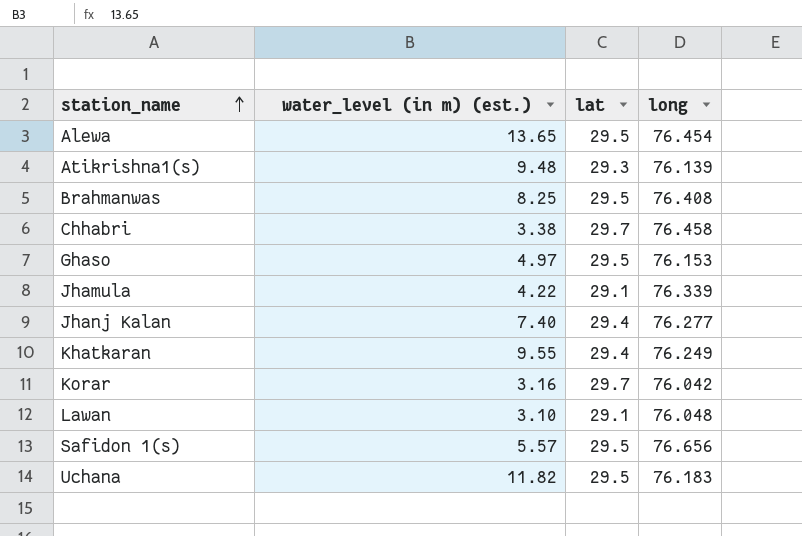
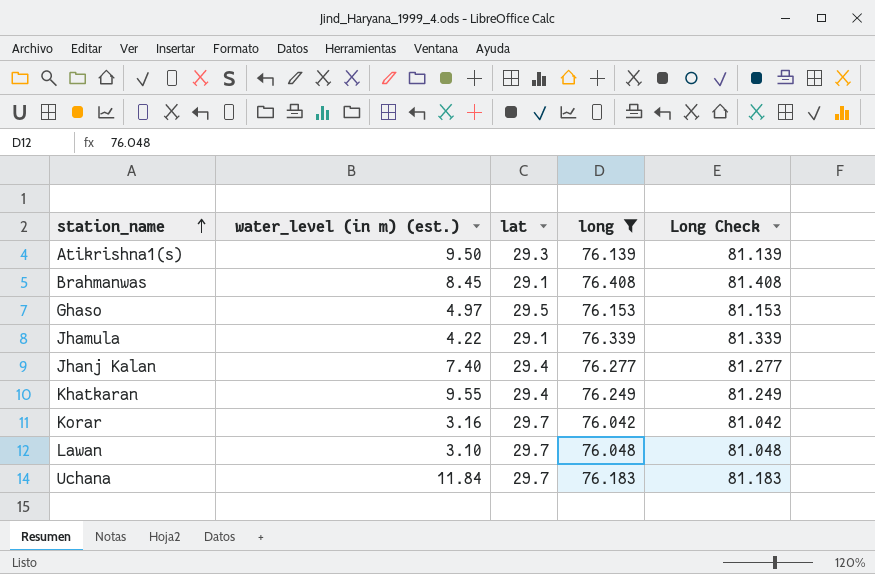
filter: none -> long <= 76.408
column Long Check | formula: none -> [long] + 5
Atikrishna1(s) | water_level (in m) (est.): 9.48 -> 9.50
Brahmanwas | water_level (in m) (est.): 8.25 -> 8.45
Brahmanwas | lat: 29.5 -> 29.1
Lawan | lat: 29.1 -> 29.7
Uchana | water_level (in m) (est.): 11.82 -> 11.84
Uchana | lat: 29.5 -> 29.7

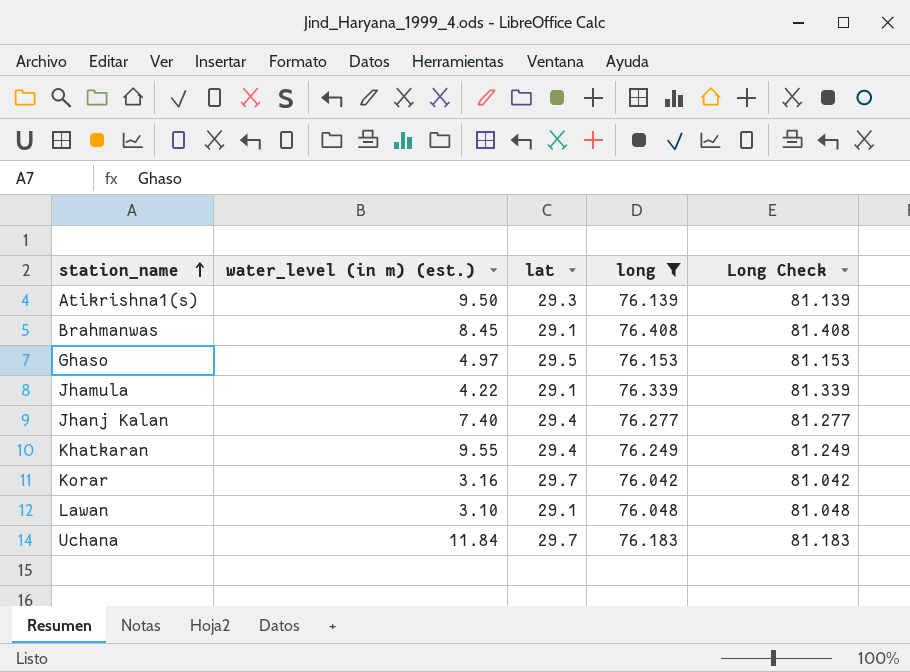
Lawan | lat: 29.7 -> 29.1

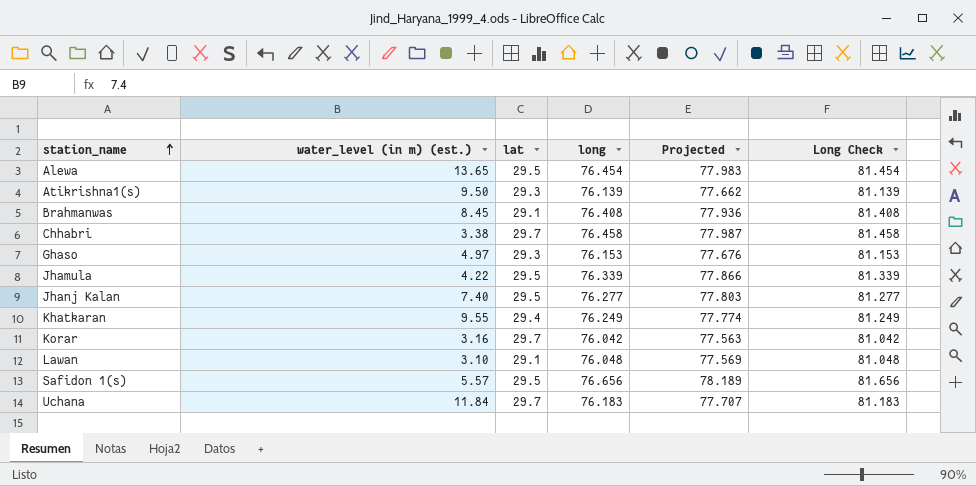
filter: long <= 76.408 -> none
column Projected | formula: none -> [long] * 1.02
Ghaso | lat: 29.5 -> 29.3
Jhamula | lat: 29.1 -> 29.5
Jhanj Kalan | lat: 29.4 -> 29.5

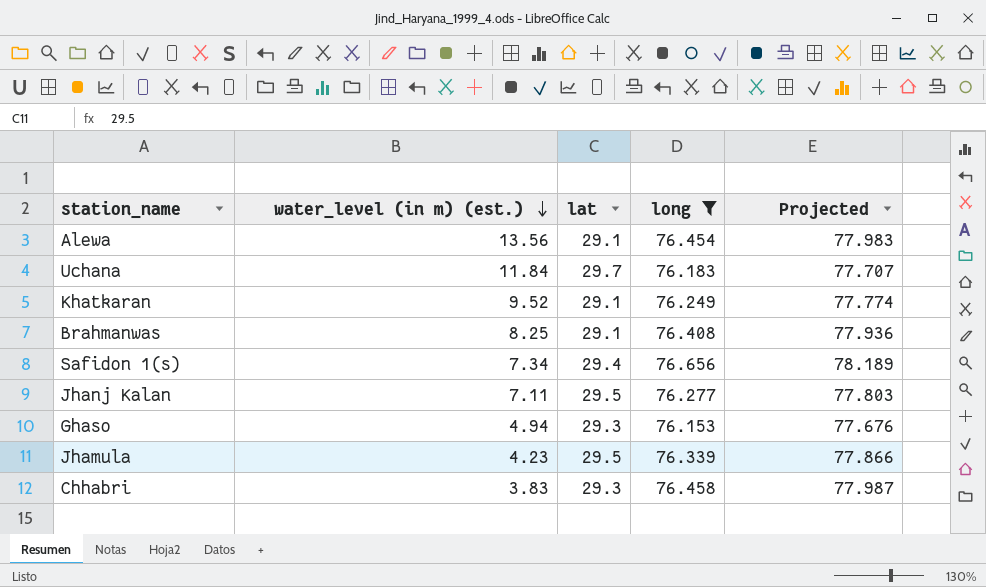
filter: none -> long >= 76.153
row order: station_name ascending -> water_level (in m) (est.) descending
column Long Check | formula: [long] + 5 -> none
Alewa | water_level (in m) (est.): 13.65 -> 13.56
Alewa | lat: 29.5 -> 29.1
Khatkaran | water_level (in m) (est.): 9.55 -> 9.52
Khatkaran | lat: 29.4 -> 29.1
Brahmanwas | water_level (in m) (est.): 8.45 -> 8.25
Safidon 1(s) | water_level (in m) (est.): 5.57 -> 7.34
Safidon 1(s) | lat: 29.5 -> 29.4
Jhanj Kalan | water_level (in m) (est.): 7.40 -> 7.11
Ghaso | water_level (in m) (est.): 4.97 -> 4.94
Jhamula | water_level (in m) (est.): 4.22 -> 4.23
Chhabri | water_level (in m) (est.): 3.38 -> 3.83
Chhabri | lat: 29.7 -> 29.3

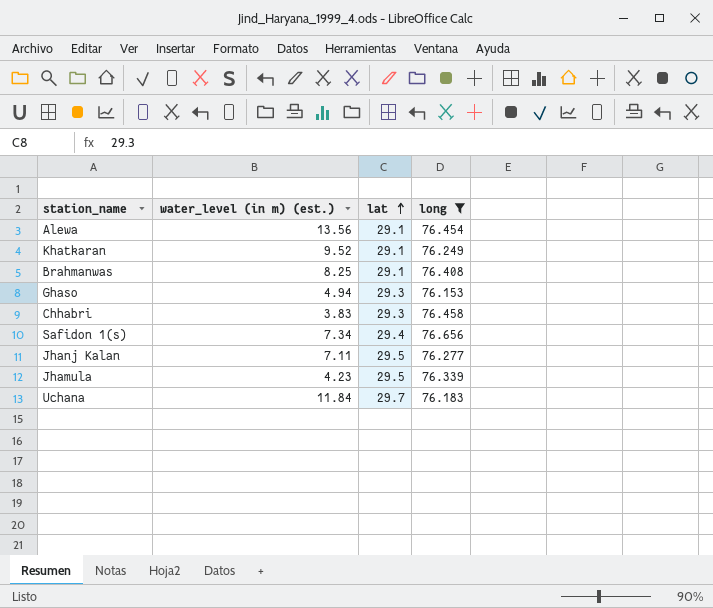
row order: water_level (in m) (est.) descending -> lat ascending
column Projected | formula: [long] * 1.02 -> none

